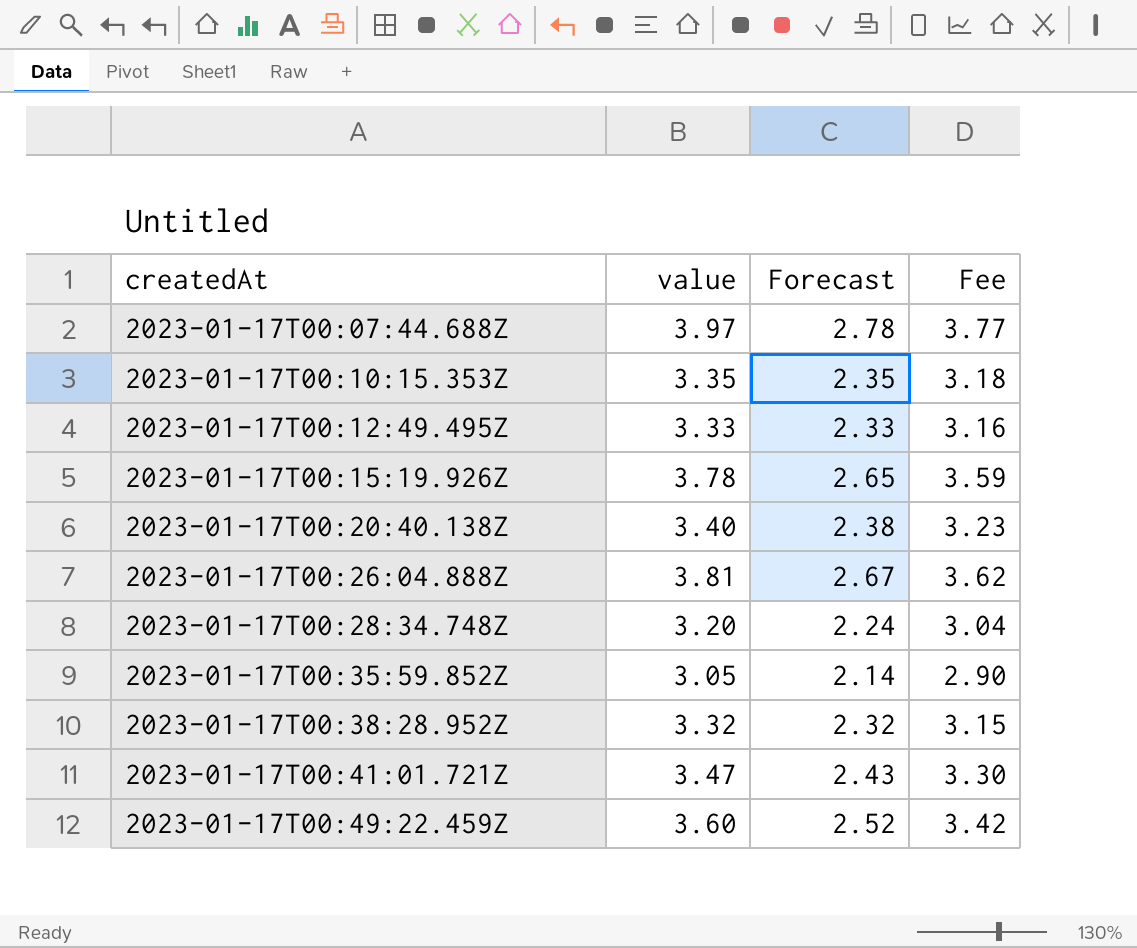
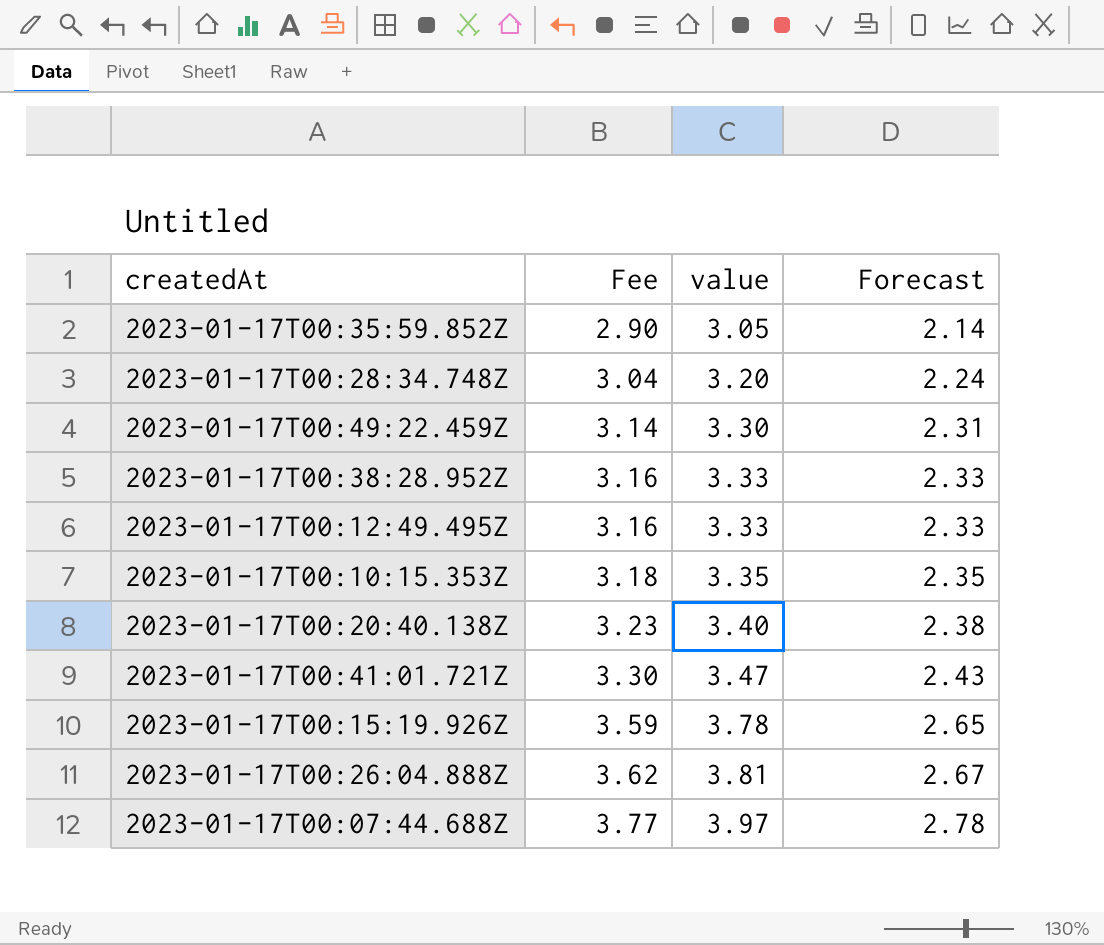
row order: createdAt ascending -> Fee ascending
column Fee | position: 4 -> 2
2023-01-17T00:49:22.459Z | Fee: 3.42 -> 3.14
2023-01-17T00:49:22.459Z | value: 3.60 -> 3.30
2023-01-17T00:49:22.459Z | Forecast: 2.52 -> 2.31
2023-01-17T00:38:28.952Z | Fee: 3.15 -> 3.16
2023-01-17T00:38:28.952Z | value: 3.32 -> 3.33
2023-01-17T00:38:28.952Z | Forecast: 2.32 -> 2.33

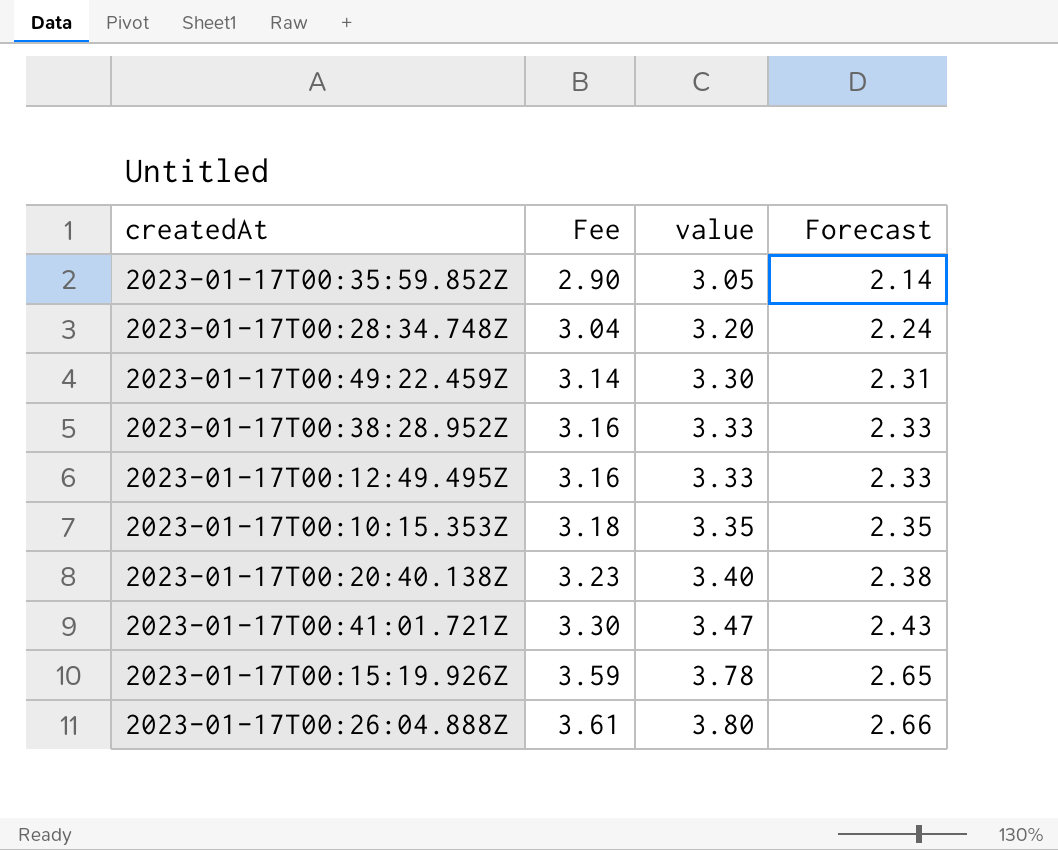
row 2023-01-17T00:07:44.688Z: 3.77 | 3.97 | 2.78 -> none
2023-01-17T00:26:04.888Z | Fee: 3.62 -> 3.61
2023-01-17T00:26:04.888Z | value: 3.81 -> 3.80
2023-01-17T00:26:04.888Z | Forecast: 2.67 -> 2.66

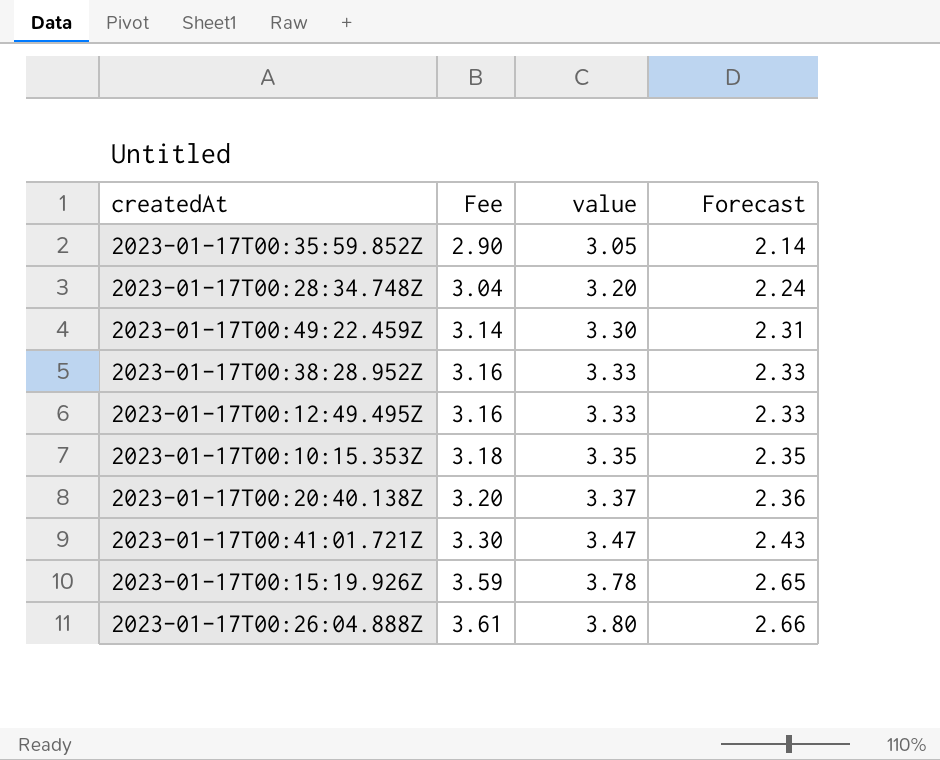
2023-01-17T00:20:40.138Z | Fee: 3.23 -> 3.20
2023-01-17T00:20:40.138Z | value: 3.40 -> 3.37
2023-01-17T00:20:40.138Z | Forecast: 2.38 -> 2.36

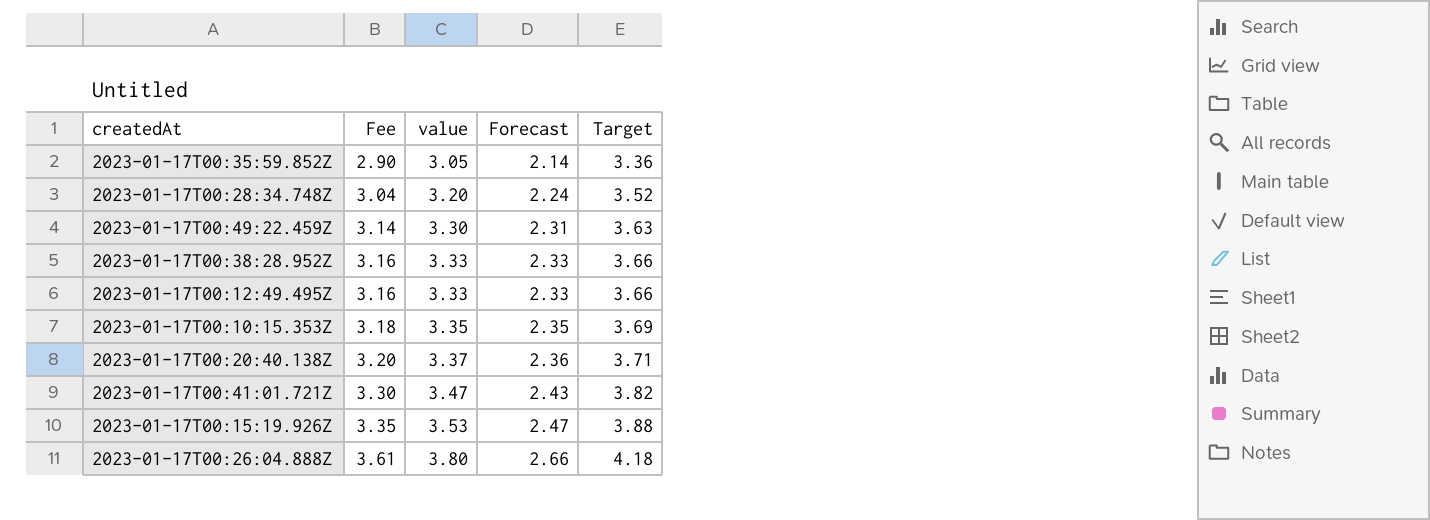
column Target | formula: none -> [value] * 1.1
2023-01-17T00:15:19.926Z | Fee: 3.59 -> 3.35
2023-01-17T00:15:19.926Z | value: 3.78 -> 3.53
2023-01-17T00:15:19.926Z | Forecast: 2.65 -> 2.47

